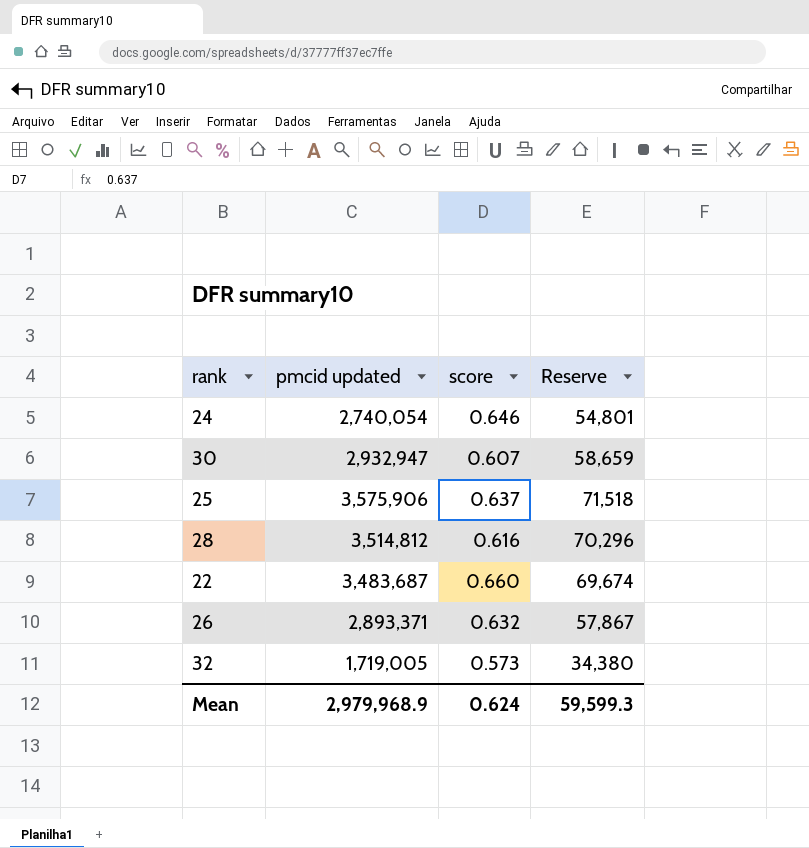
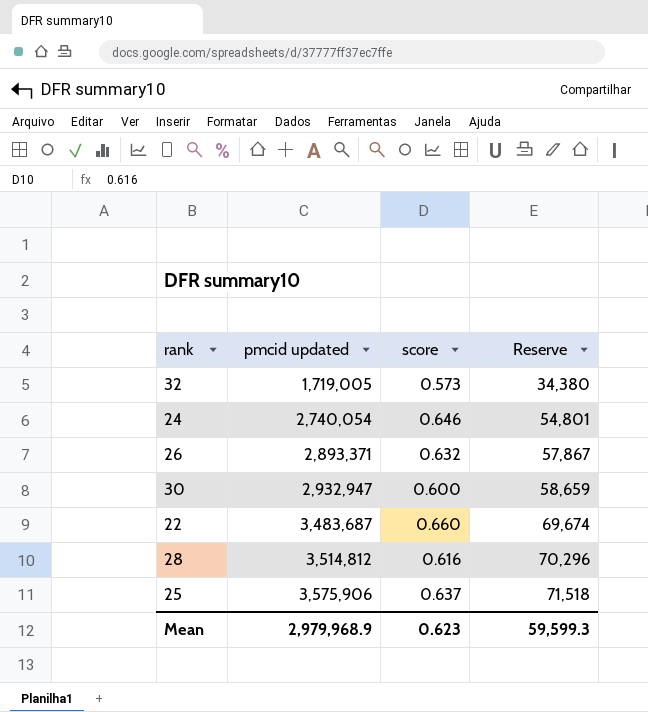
row order: none -> pmcid updated ascending
30 | score: 0.607 -> 0.600
Mean | score: 0.624 -> 0.623

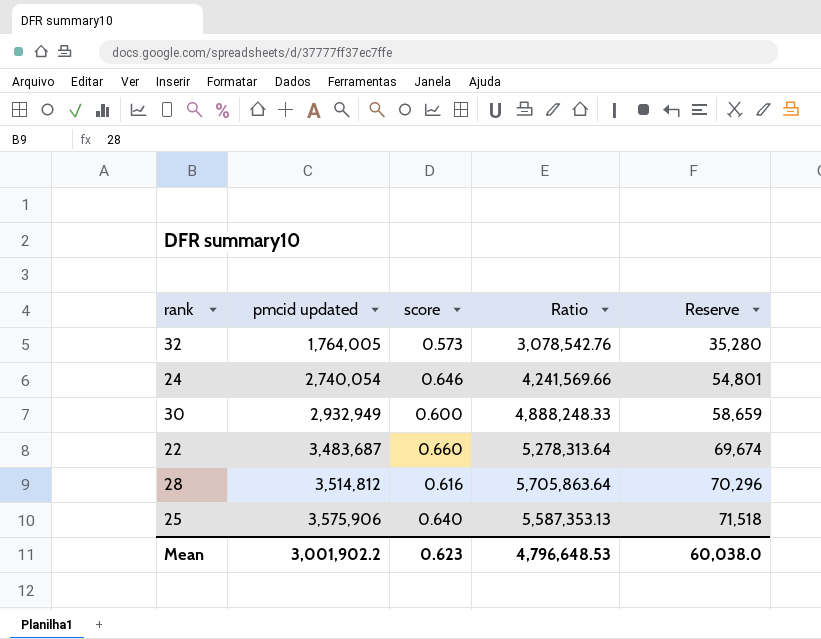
column Ratio | formula: none -> [pmcid updated] / [score]
row 26: 2,893,371 | 0.632 | 57,867 -> none
32 | pmcid updated: 1,719,005 -> 1,764,005
32 | Reserve: 34,380 -> 35,280
30 | pmcid updated: 2,932,947 -> 2,932,949
25 | score: 0.637 -> 0.640
Mean | pmcid updated: 2,979,968.9 -> 3,001,902.2
Mean | Reserve: 59,599.3 -> 60,038.0

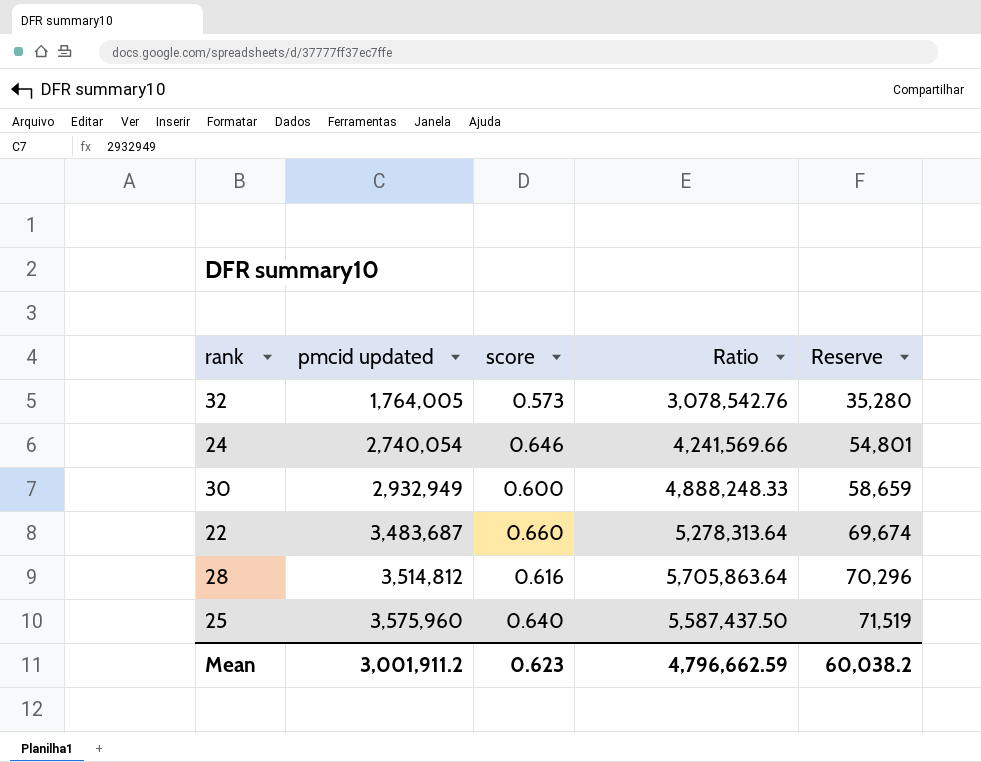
25 | pmcid updated: 3,575,906 -> 3,575,960
25 | Ratio: 5,587,353.13 -> 5,587,437.50
25 | Reserve: 71,518 -> 71,519
Mean | pmcid updated: 3,001,902.2 -> 3,001,911.2
Mean | Ratio: 4,796,648.53 -> 4,796,662.59
Mean | Reserve: 60,038.0 -> 60,038.2

